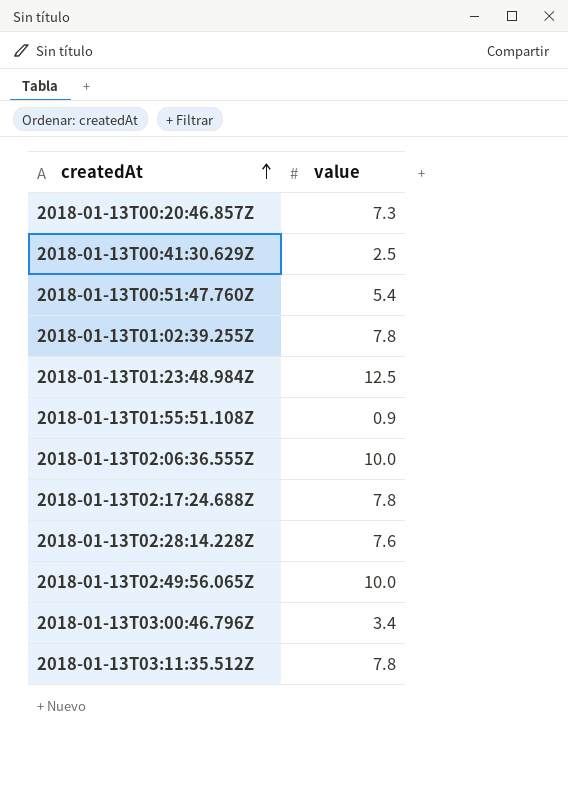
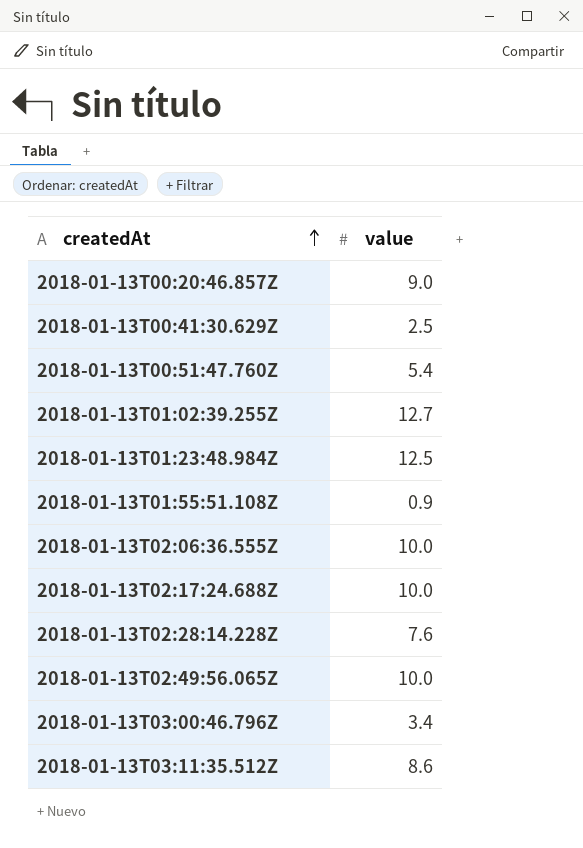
2018-01-13T00:20:46.857Z | value: 7.3 -> 9.0
2018-01-13T01:02:39.255Z | value: 7.8 -> 12.7
2018-01-13T02:17:24.688Z | value: 7.8 -> 10.0
2018-01-13T03:11:35.512Z | value: 7.8 -> 8.6

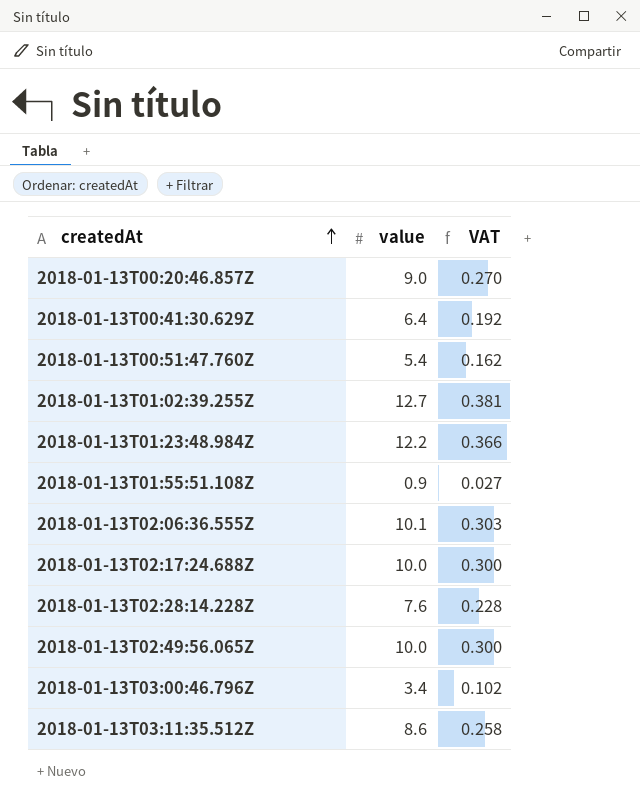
column VAT | formula: none -> [value] * 0.03
2018-01-13T00:41:30.629Z | value: 2.5 -> 6.4
2018-01-13T01:23:48.984Z | value: 12.5 -> 12.2
2018-01-13T02:06:36.555Z | value: 10.0 -> 10.1

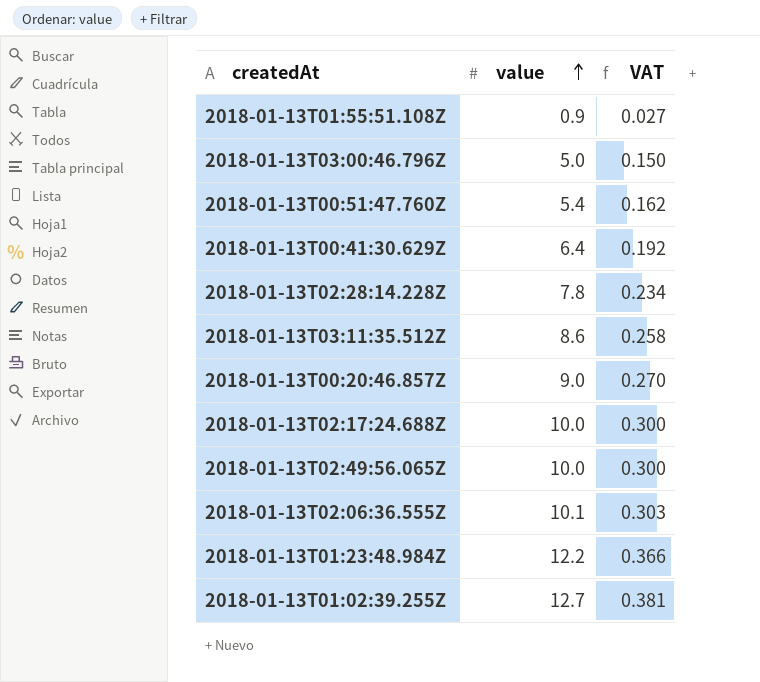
row order: createdAt ascending -> value ascending
2018-01-13T03:00:46.796Z | value: 3.4 -> 5.0
2018-01-13T03:00:46.796Z | VAT: 0.102 -> 0.150
2018-01-13T02:28:14.228Z | value: 7.6 -> 7.8
2018-01-13T02:28:14.228Z | VAT: 0.228 -> 0.234

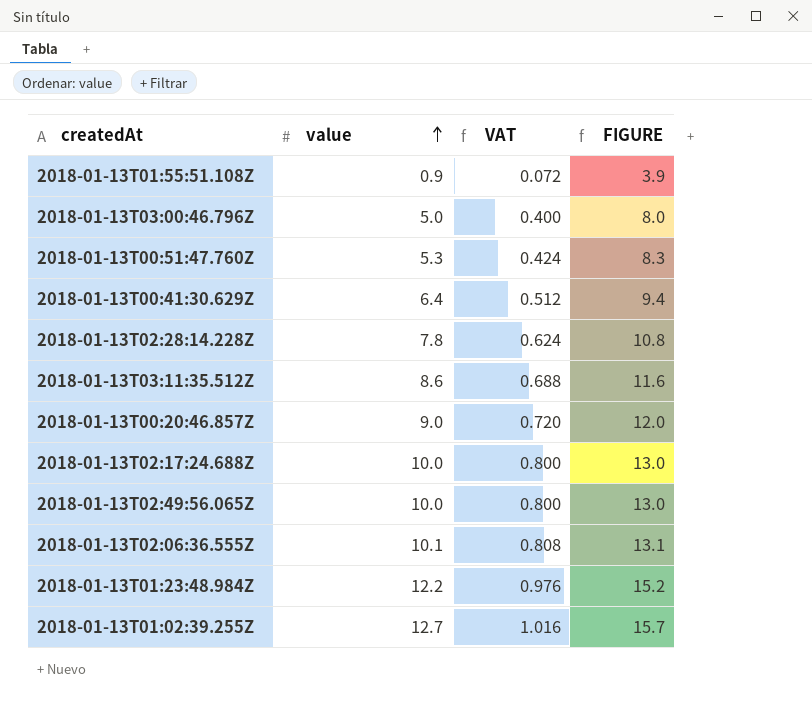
column VAT | formula: [value] * 0.03 -> [value] * 0.08
column FIGURE | formula: none -> [value] + 3
2018-01-13T00:51:47.760Z | value: 5.4 -> 5.3

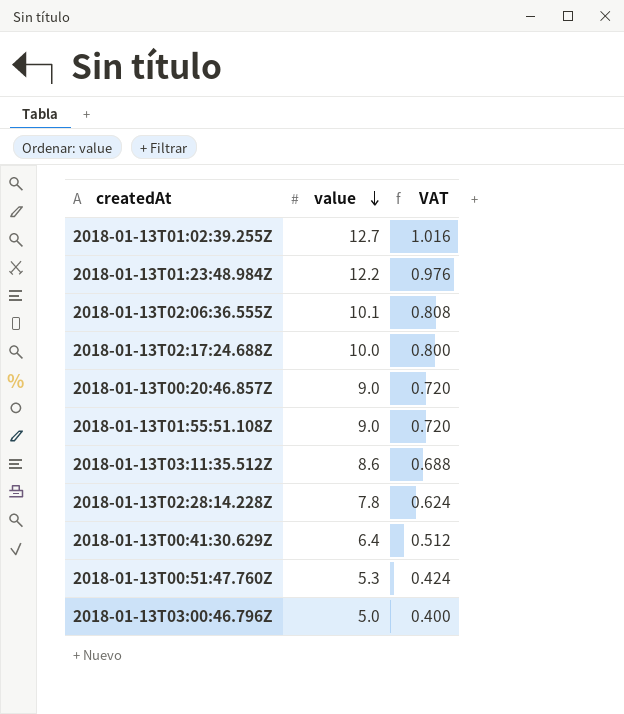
row order: value ascending -> value descending
column FIGURE | formula: [value] + 3 -> none
row 2018-01-13T02:49:56.065Z: 10.0 | 0.800 | 13.0 -> none
2018-01-13T01:55:51.108Z | value: 0.9 -> 9.0
2018-01-13T01:55:51.108Z | VAT: 0.072 -> 0.720

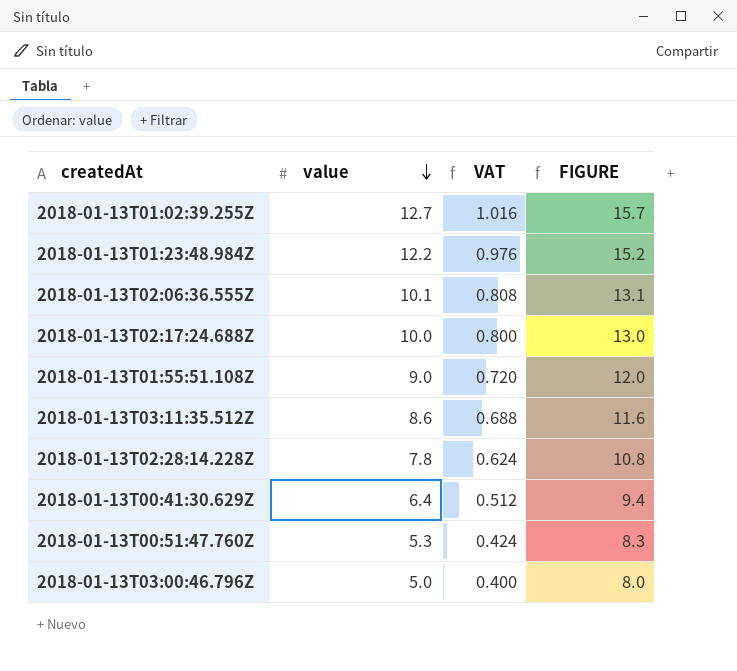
column FIGURE | formula: none -> [value] + 3
row 2018-01-13T00:20:46.857Z: 9.0 | 0.720 -> none

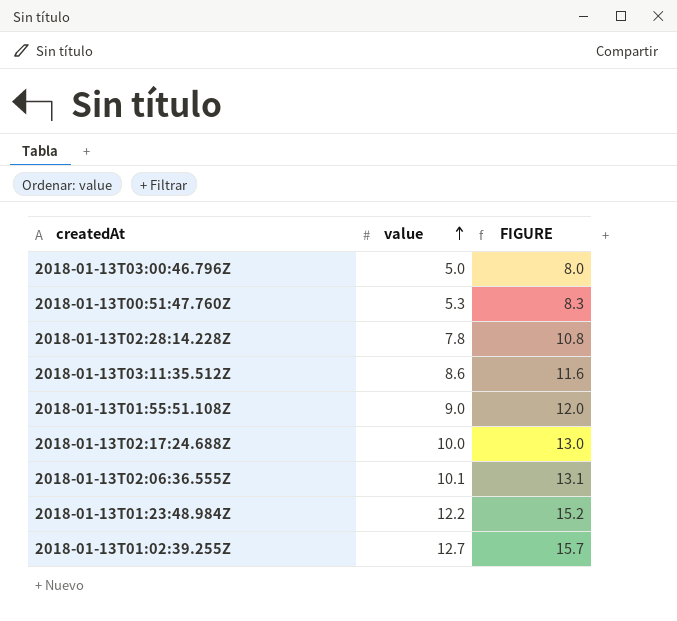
row order: value descending -> value ascending
column VAT | formula: [value] * 0.08 -> none
row 2018-01-13T00:41:30.629Z: 6.4 | 0.512 | 9.4 -> none

